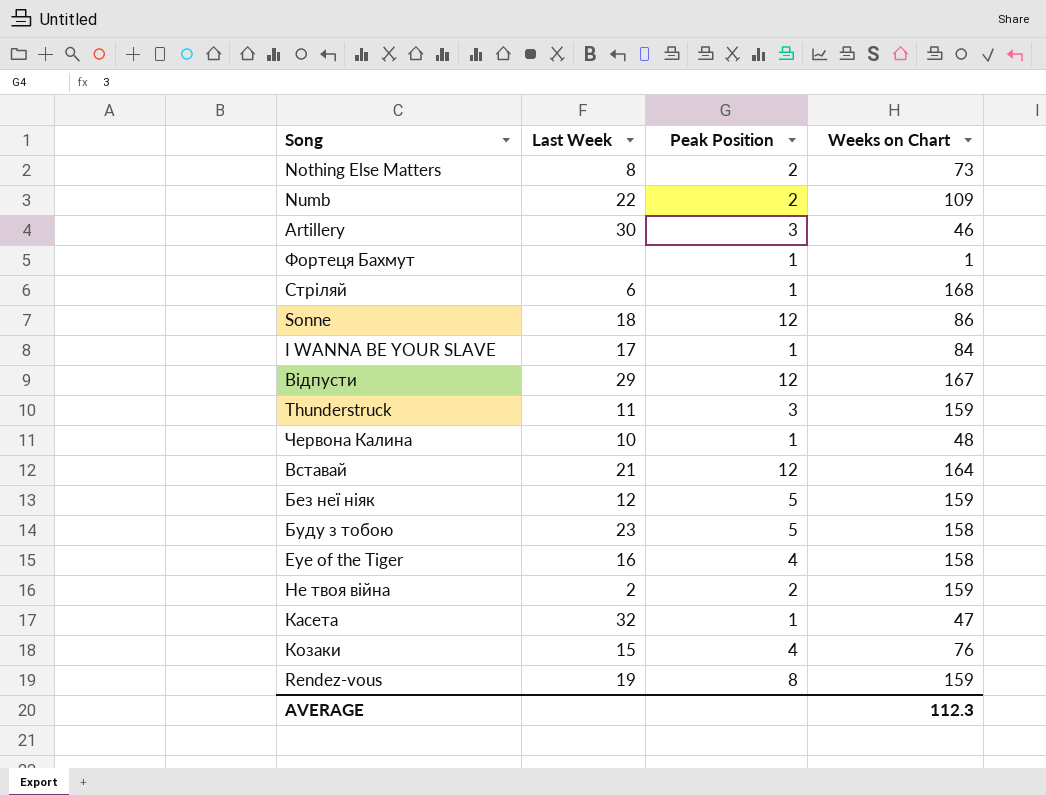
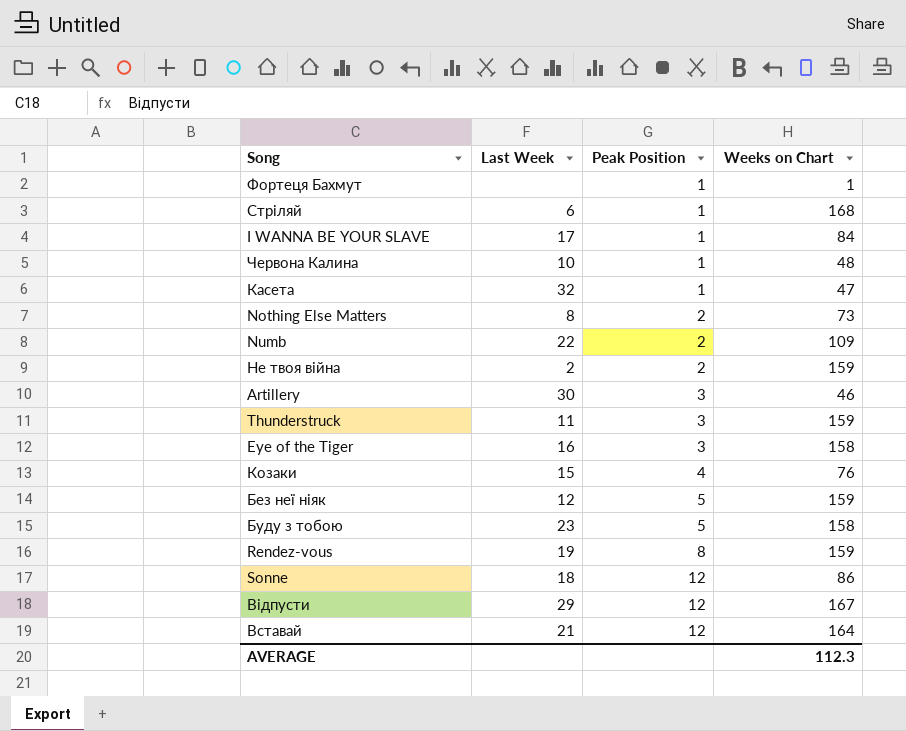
row order: none -> Peak Position ascending
Eye of the Tiger | Peak Position: 4 -> 3

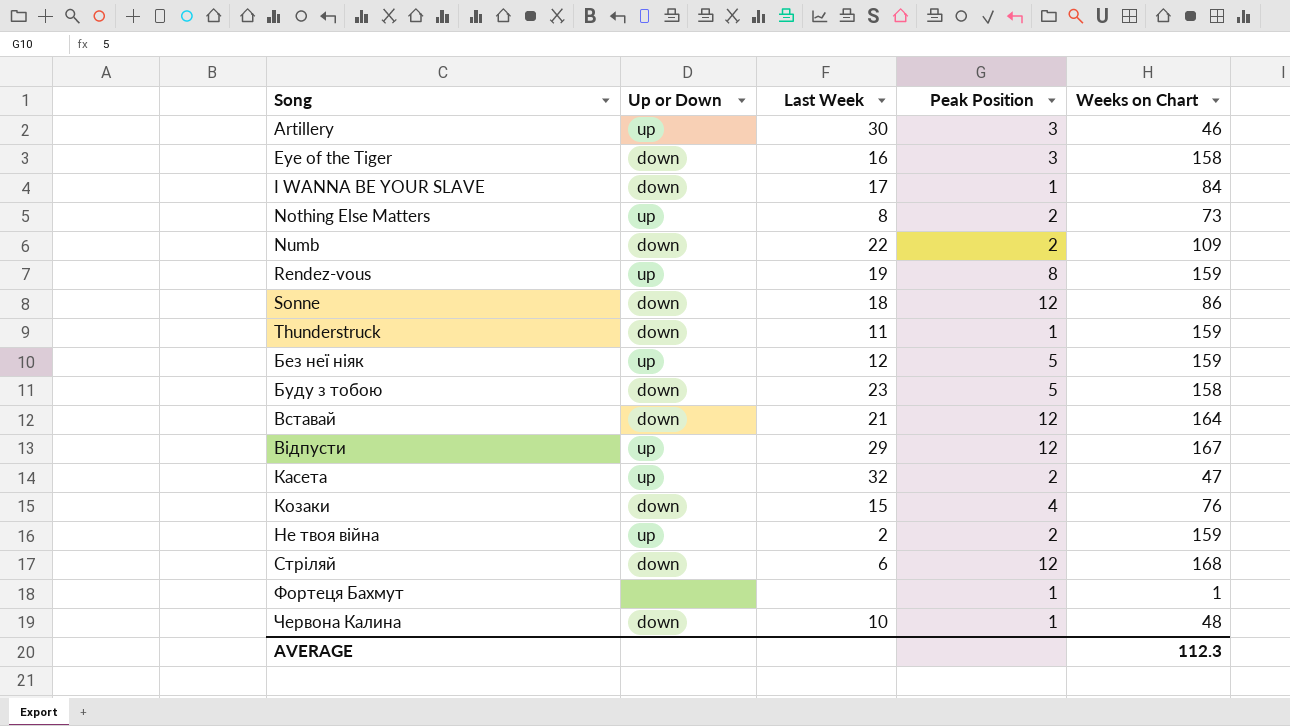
row order: Peak Position ascending -> Song ascending
column Up or Down | position: none -> 2
Thunderstruck | Peak Position: 3 -> 1
Касета | Peak Position: 1 -> 2
Стріляй | Peak Position: 1 -> 12

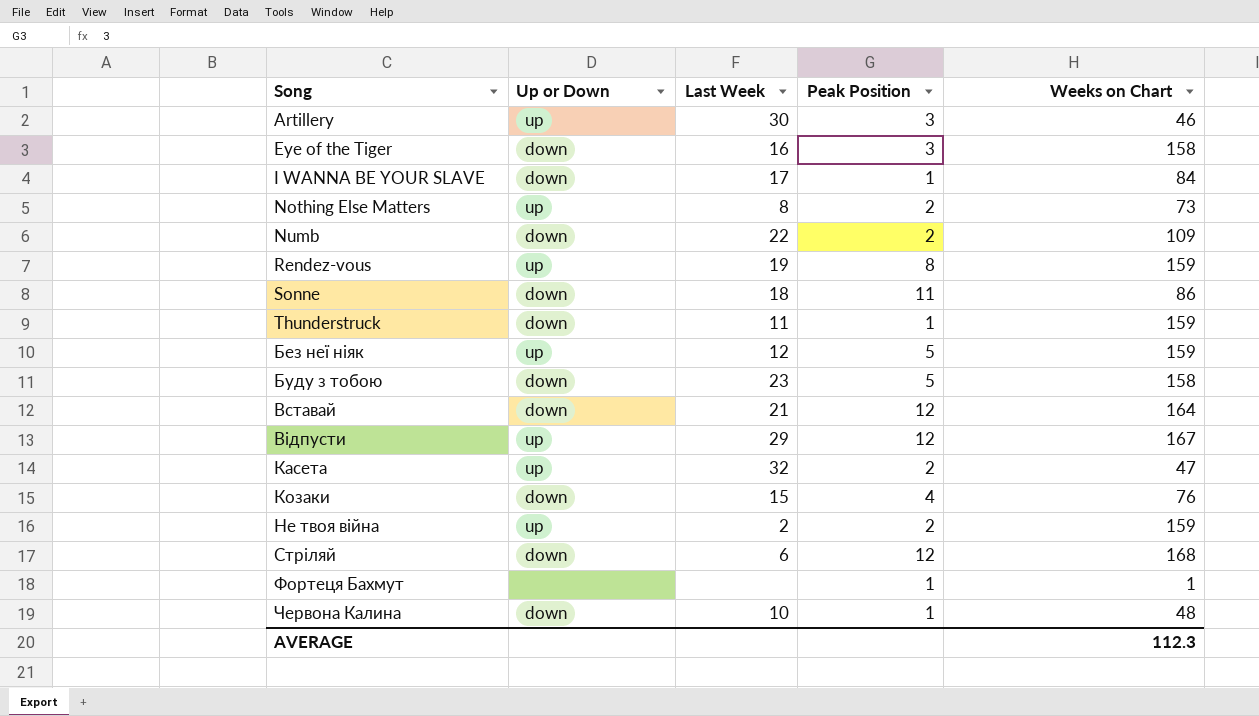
Sonne | Peak Position: 12 -> 11

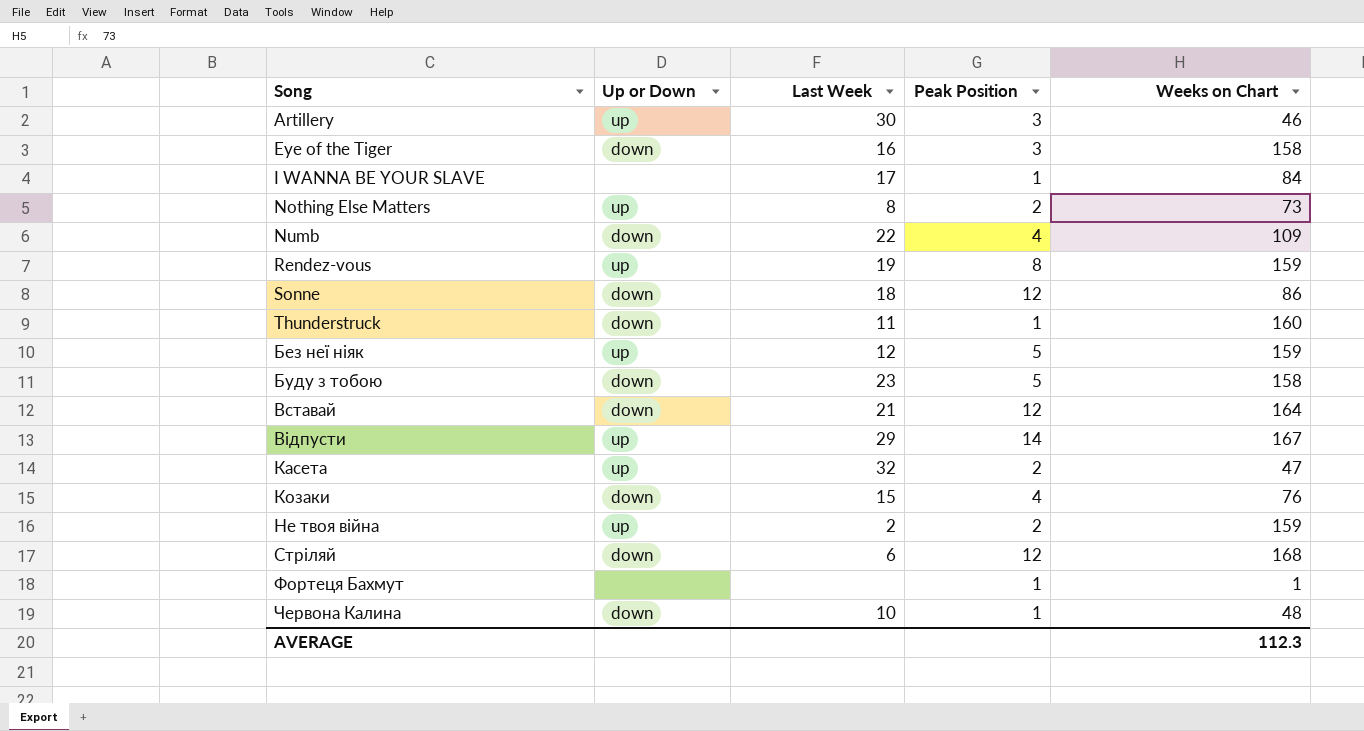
I WANNA BE YOUR SLAVE | Up or Down: down -> none
Numb | Peak Position: 2 -> 4
Sonne | Peak Position: 11 -> 12
Thunderstruck | Weeks on Chart: 159 -> 160
Відпусти | Peak Position: 12 -> 14

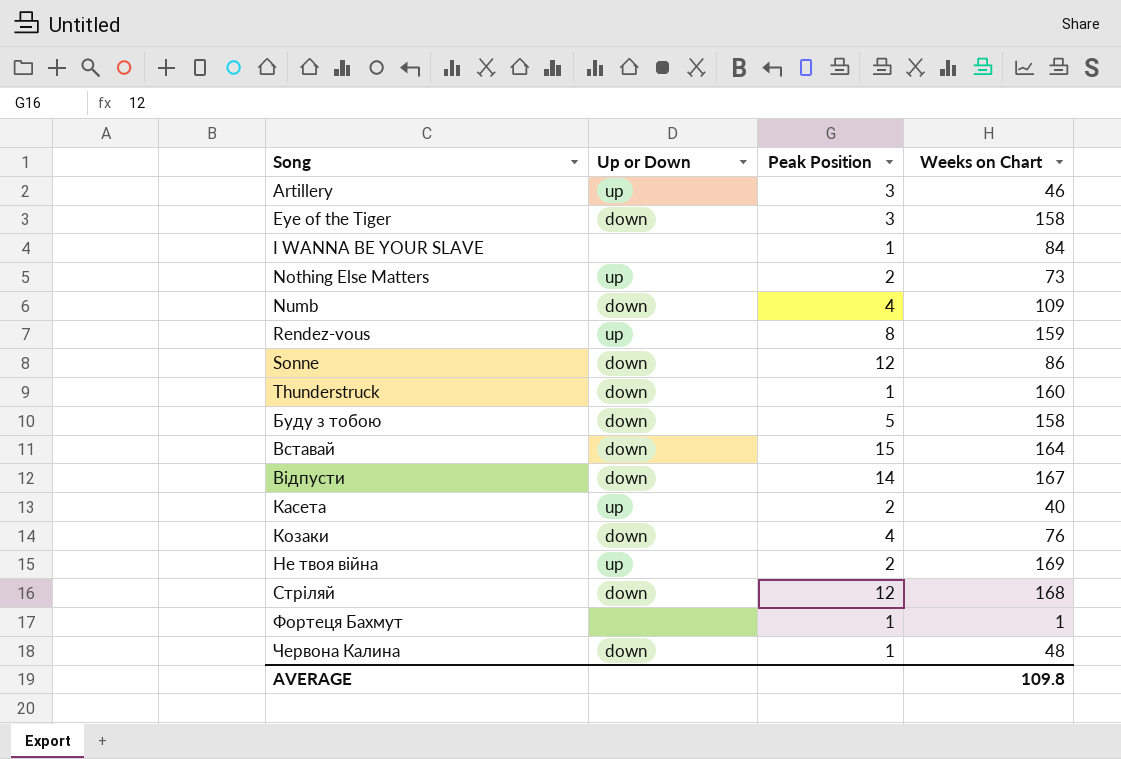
column Last Week | position: 3 -> none
row Без неї ніяк: up | 12 | 5 | 159 -> none
Вставай | Peak Position: 12 -> 15
Відпусти | Up or Down: up -> down
Касета | Weeks on Chart: 47 -> 40
Не твоя війна | Weeks on Chart: 159 -> 169
AVERAGE | Weeks on Chart: 112.3 -> 109.8

